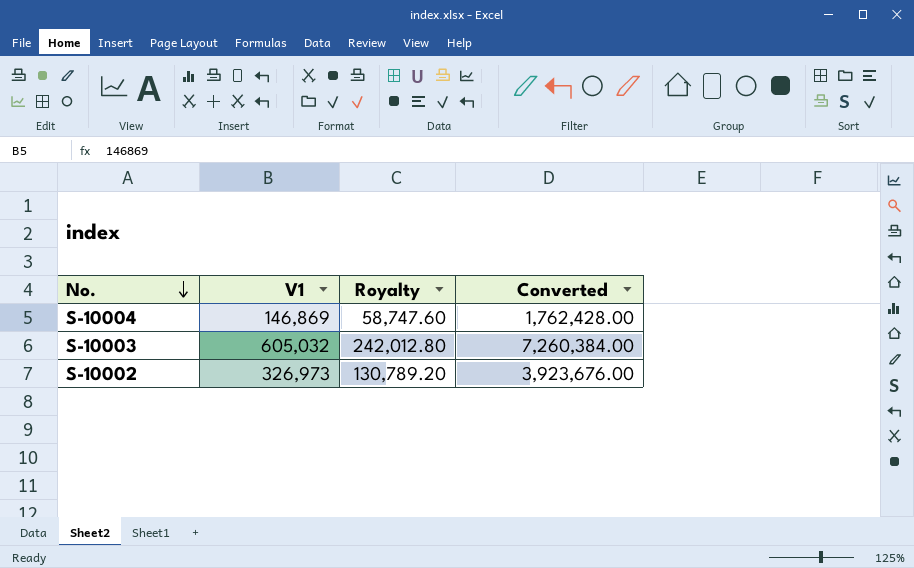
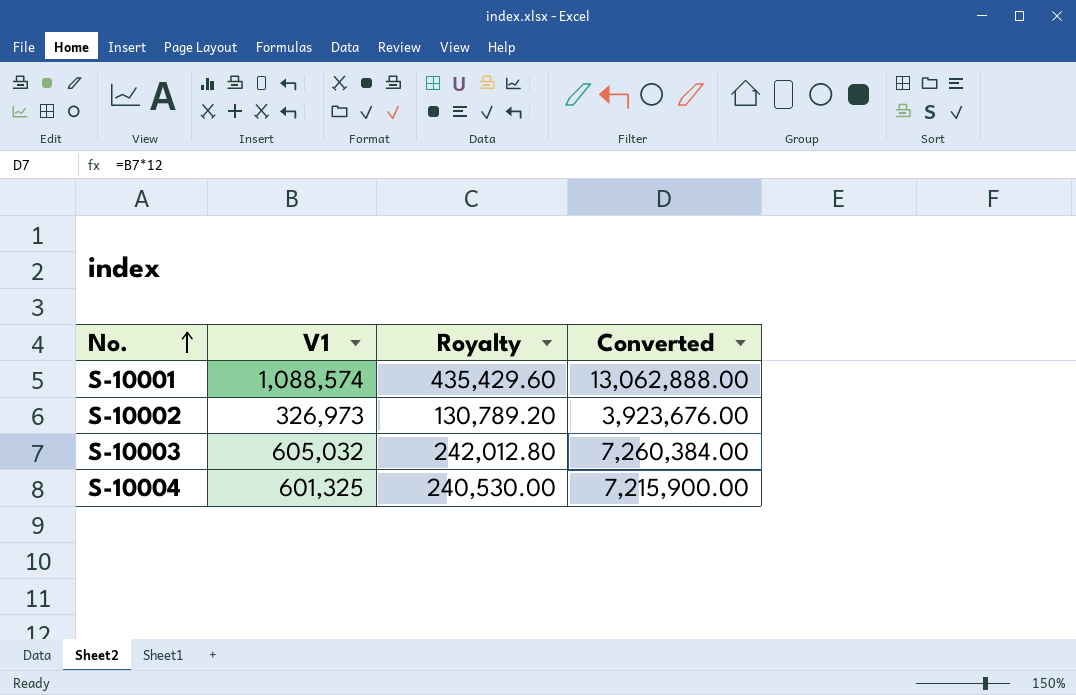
row order: No. descending -> No. ascending
row S-10001: none -> 1,088,574 | 435,429.60 | 13,062,888.00
S-10004 | V1: 146,869 -> 601,325
S-10004 | Royalty: 58,747.60 -> 240,530.00
S-10004 | Converted: 1,762,428.00 -> 7,215,900.00

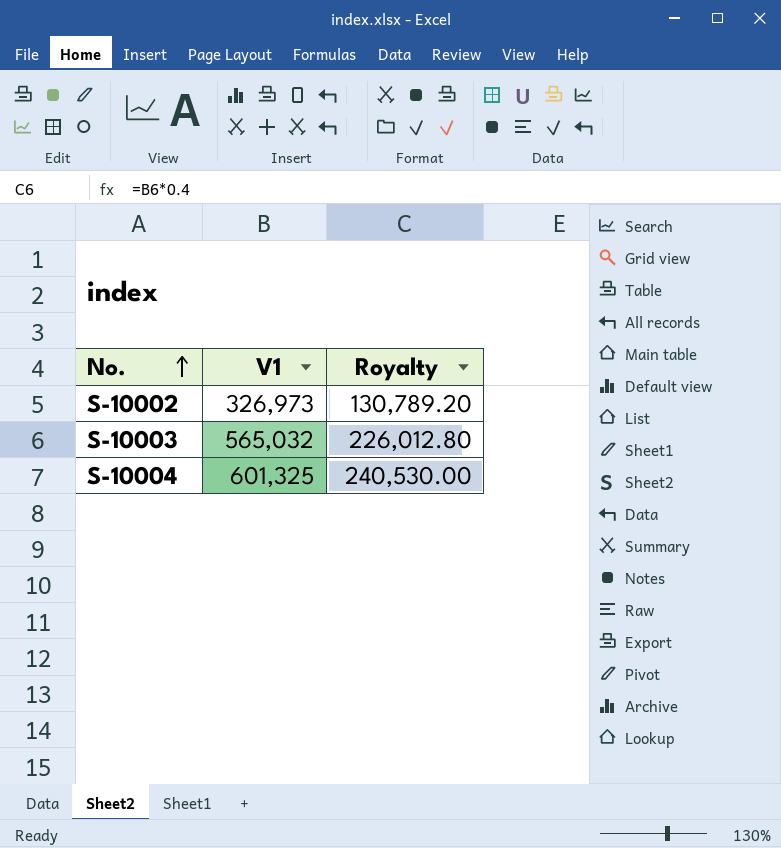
column Converted | formula: [V1] * 12 -> none
row S-10001: 1,088,574 | 435,429.60 | 13,062,888.00 -> none
S-10003 | V1: 605,032 -> 565,032
S-10003 | Royalty: 242,012.80 -> 226,012.80

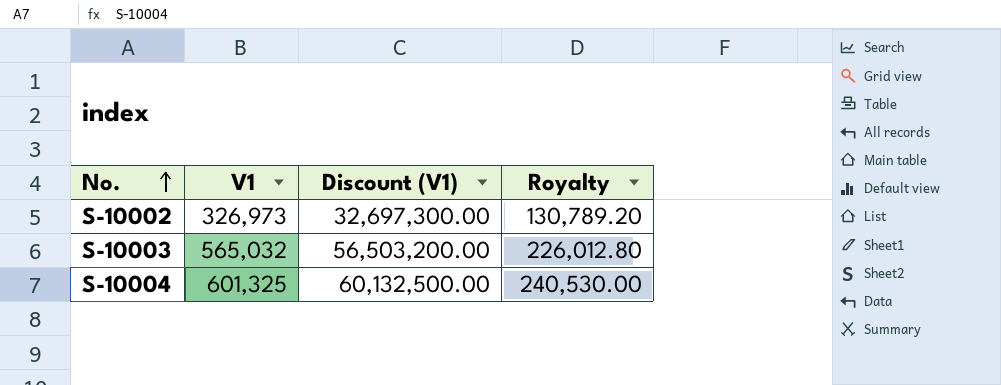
column Discount (V1) | formula: none -> [V1] * 100

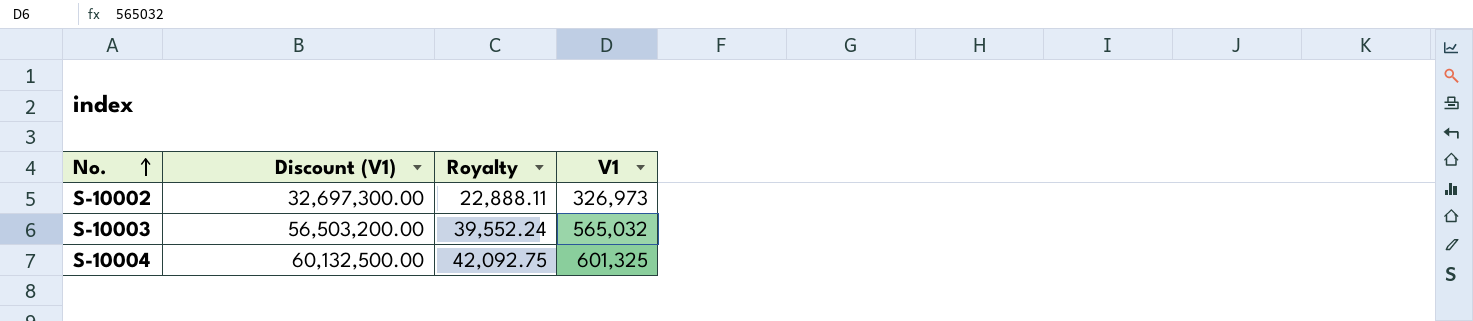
column Royalty | formula: [V1] * 0.4 -> [V1] * 0.07
column V1 | position: 2 -> 4

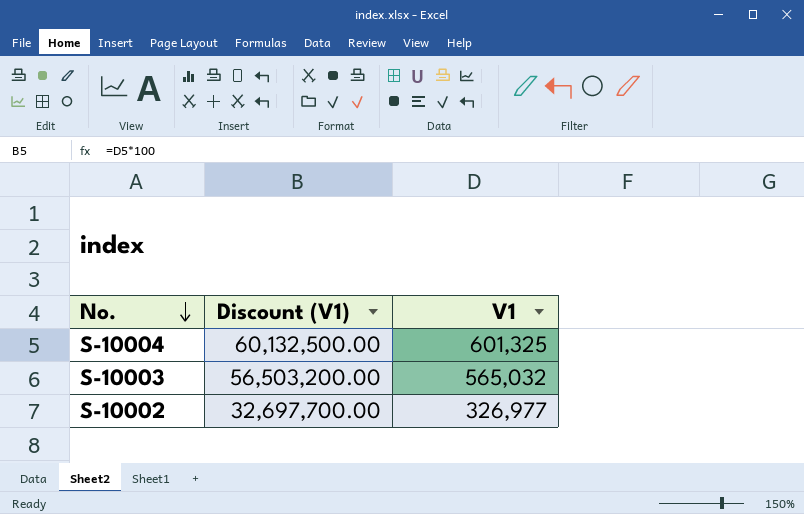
row order: No. ascending -> No. descending
column Royalty | formula: [V1] * 0.07 -> none
S-10002 | Discount (V1): 32,697,300.00 -> 32,697,700.00
S-10002 | V1: 326,973 -> 326,977

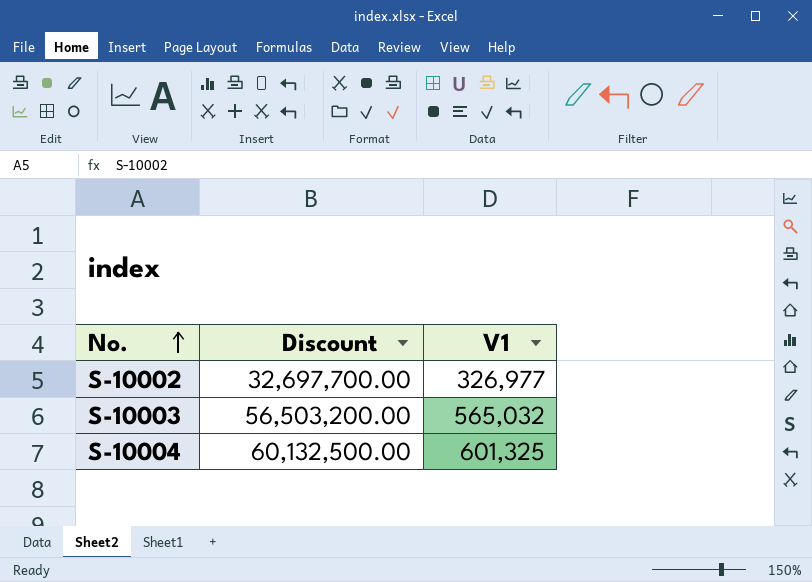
row order: No. descending -> No. ascending
column name: Discount (V1) -> Discount

